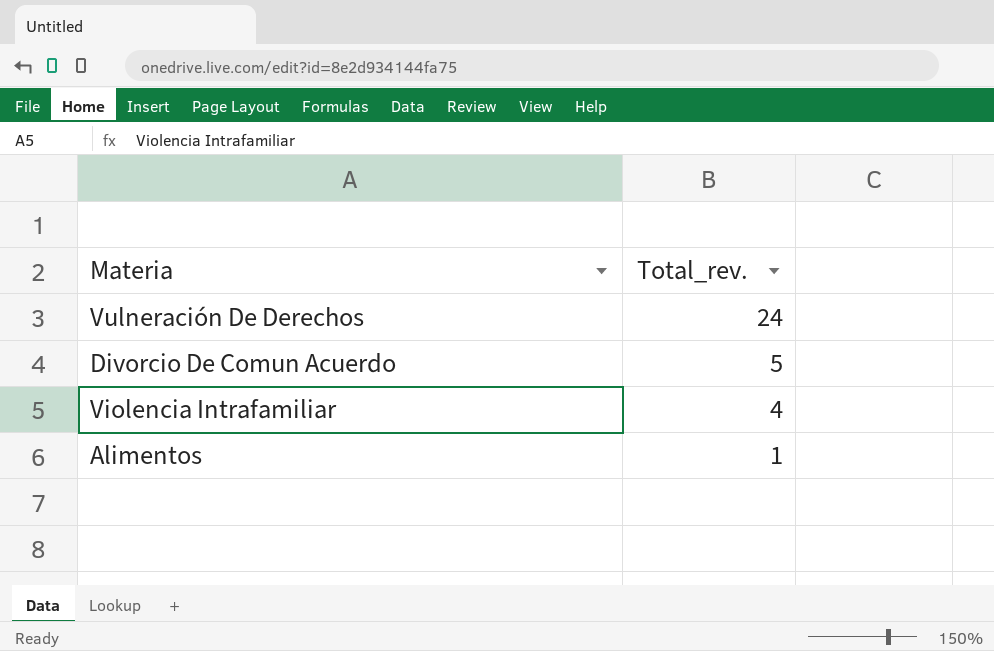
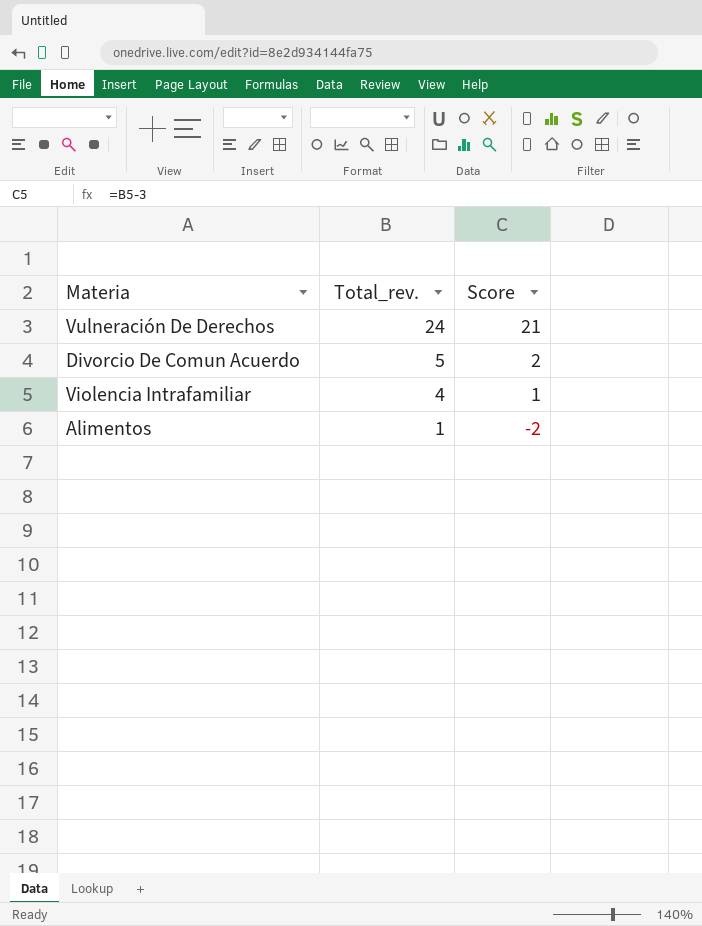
column Score | formula: none -> [Total_rev.] - 3

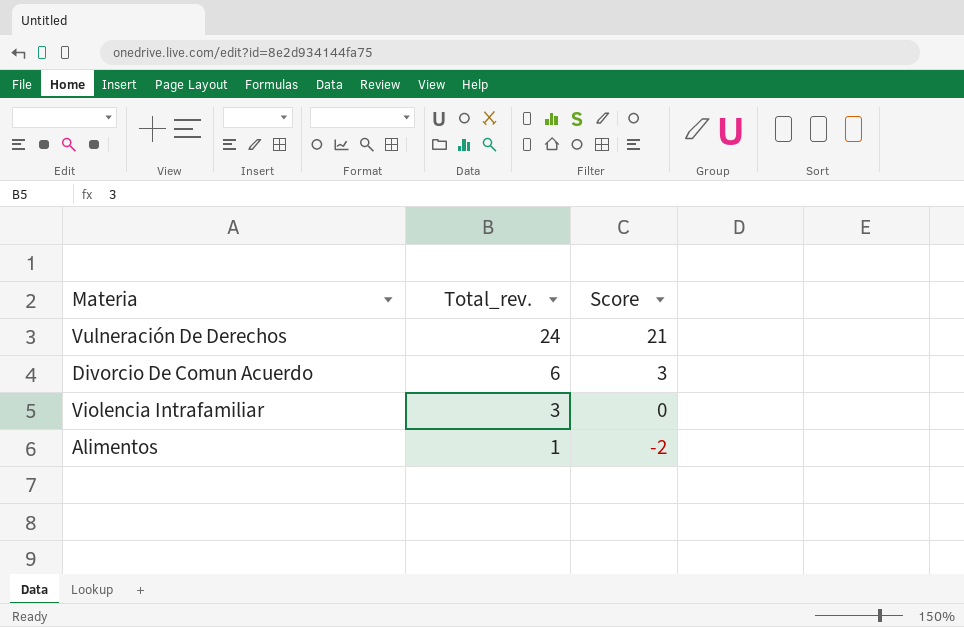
Divorcio De Comun Acuerdo | Total_rev.: 5 -> 6
Divorcio De Comun Acuerdo | Score: 2 -> 3
Violencia Intrafamiliar | Total_rev.: 4 -> 3
Violencia Intrafamiliar | Score: 1 -> 0

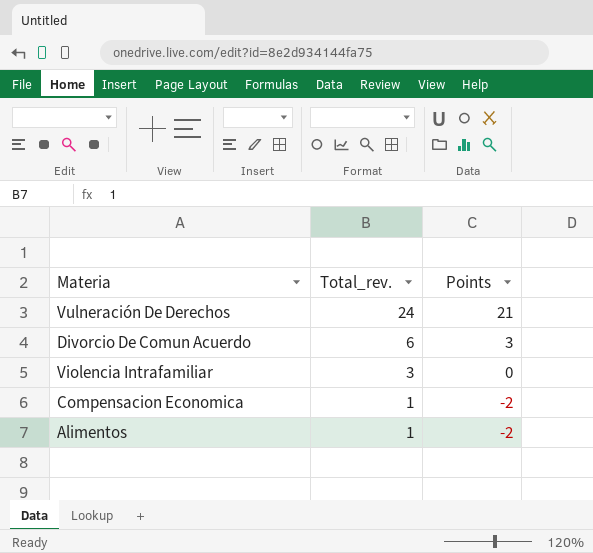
column name: Score -> Points
row Compensacion Economica: none -> 1 | -2

